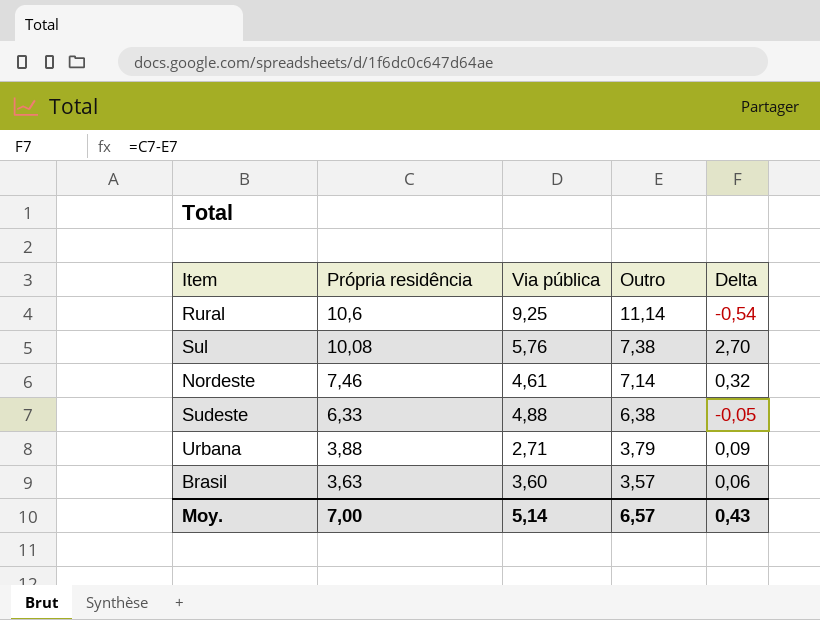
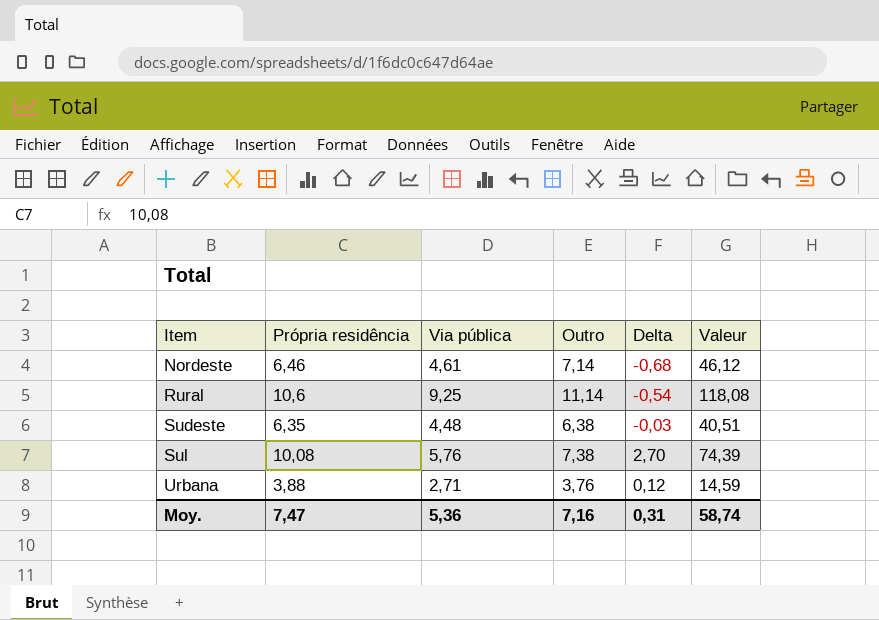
row order: Própria residência descending -> Item ascending
column Valeur | formula: none -> [Própria residência] * [Outro]
row Brasil: 3,63 | 3,60 | 3,57 | 0,06 -> none
Nordeste | Própria residência: 7,46 -> 6,46
Nordeste | Delta: 0,32 -> -0,68
Sudeste | Própria residência: 6,33 -> 6,35
Sudeste | Via pública: 4,88 -> 4,48
Sudeste | Delta: -0,05 -> -0,03
Urbana | Outro: 3,79 -> 3,76
Urbana | Delta: 0,09 -> 0,12
Moy. | Própria residência: 7,00 -> 7,47
Moy. | Via pública: 5,14 -> 5,36
Moy. | Outro: 6,57 -> 7,16
Moy. | Delta: 0,43 -> 0,31

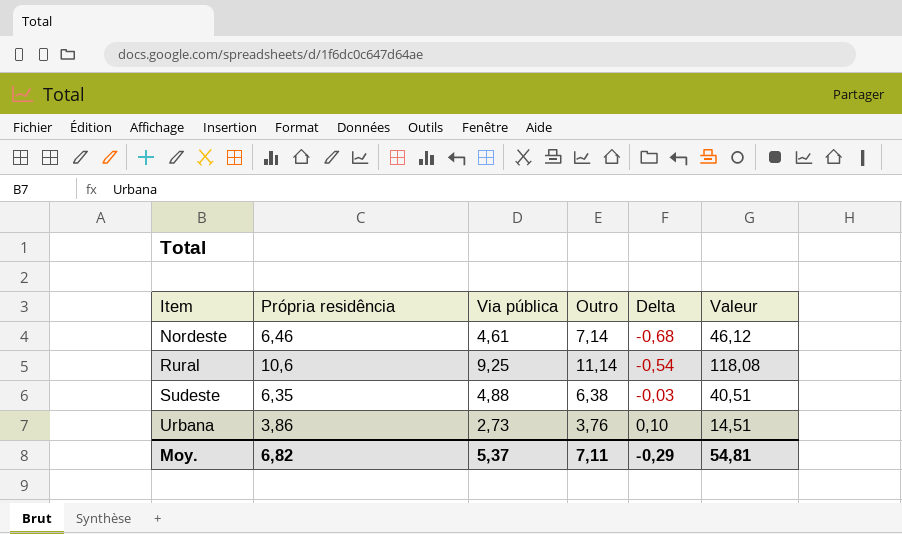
row Sul: 10,08 | 5,76 | 7,38 | 2,70 | 74,39 -> none
Sudeste | Via pública: 4,48 -> 4,88
Urbana | Própria residência: 3,88 -> 3,86
Urbana | Via pública: 2,71 -> 2,73
Urbana | Delta: 0,12 -> 0,10
Urbana | Valeur: 14,59 -> 14,51
Moy. | Própria residência: 7,47 -> 6,82
Moy. | Via pública: 5,36 -> 5,37
Moy. | Outro: 7,16 -> 7,11
Moy. | Delta: 0,31 -> -0,29
Moy. | Valeur: 58,74 -> 54,81

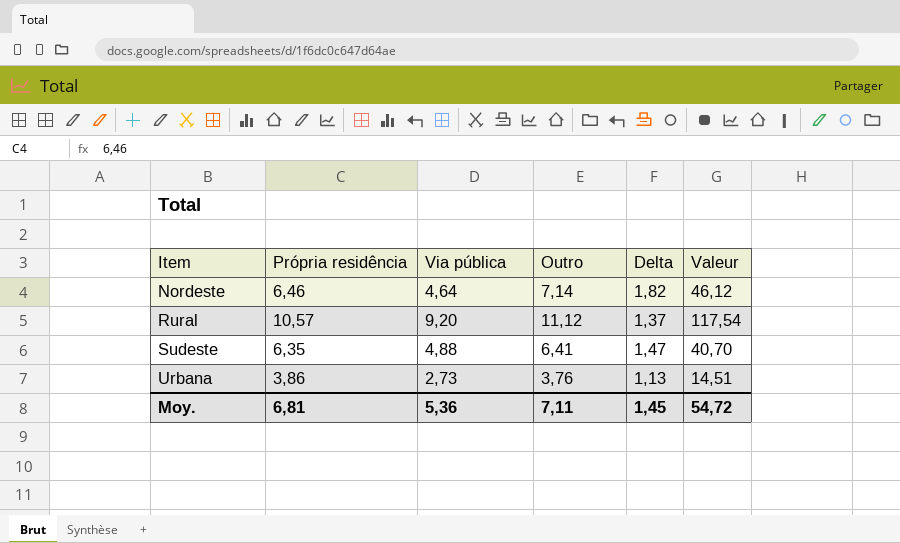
column Delta | formula: [Própria residência] - [Outro] -> [Própria residência] - [Via pública]
Nordeste | Via pública: 4,61 -> 4,64
Rural | Própria residência: 10,6 -> 10,57
Rural | Via pública: 9,25 -> 9,20
Rural | Outro: 11,14 -> 11,12
Rural | Valeur: 118,08 -> 117,54
Sudeste | Outro: 6,38 -> 6,41
Sudeste | Valeur: 40,51 -> 40,70
Moy. | Própria residência: 6,82 -> 6,81
Moy. | Via pública: 5,37 -> 5,36
Moy. | Delta: -0,29 -> 1,45
Moy. | Valeur: 54,81 -> 54,72

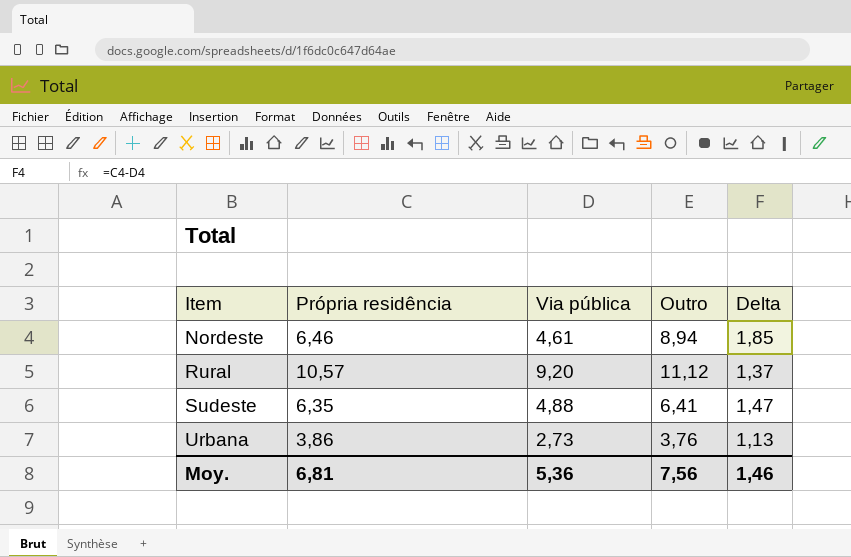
column Valeur | formula: [Própria residência] * [Outro] -> none
Nordeste | Via pública: 4,64 -> 4,61
Nordeste | Outro: 7,14 -> 8,94
Nordeste | Delta: 1,82 -> 1,85
Moy. | Outro: 7,11 -> 7,56
Moy. | Delta: 1,45 -> 1,46

